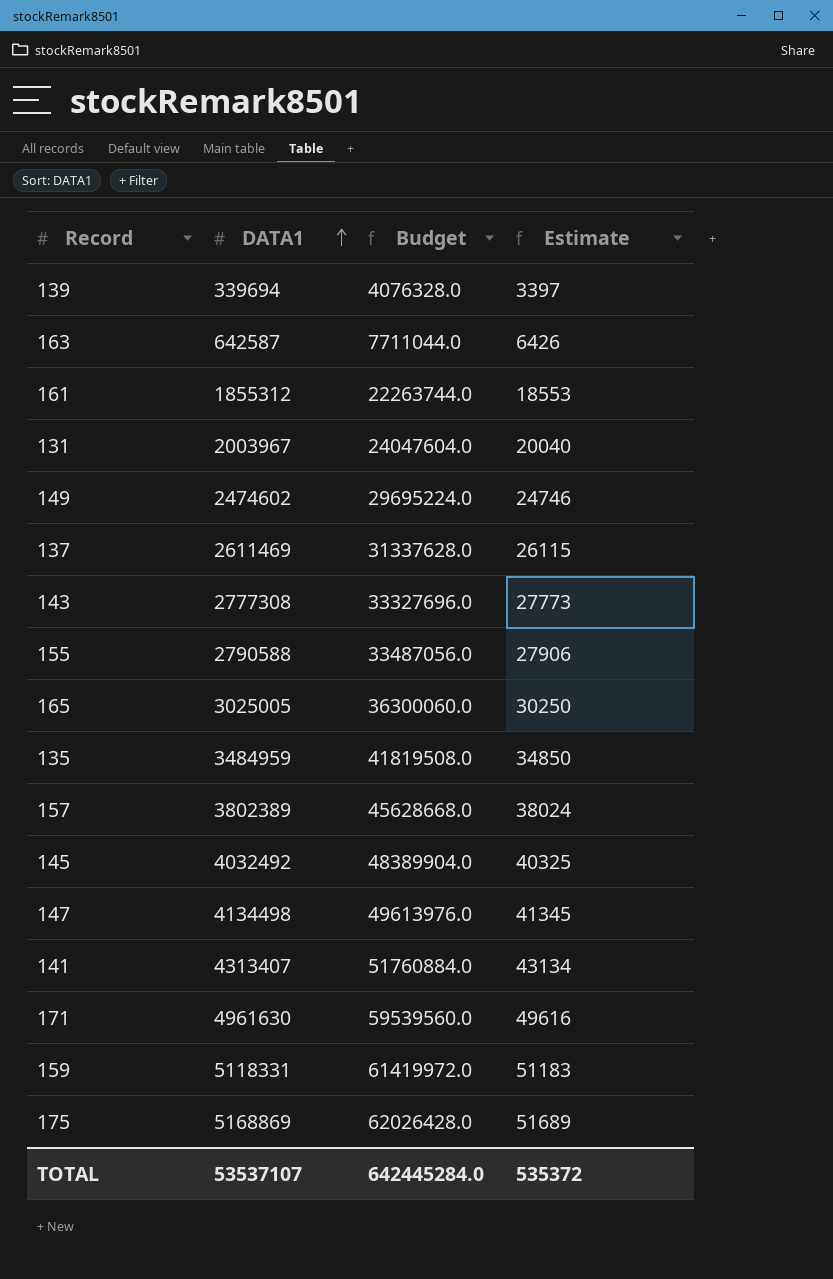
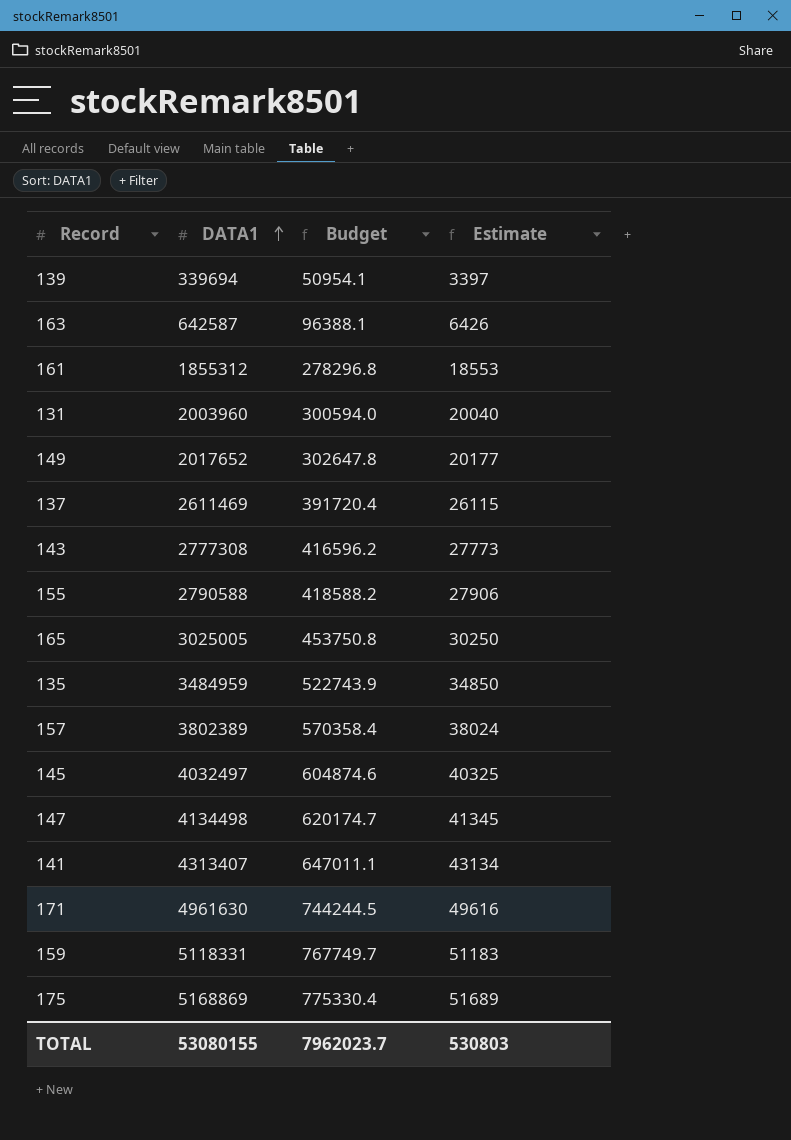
column Budget | formula: [DATA1] * 12 -> [DATA1] * 0.15
131 | DATA1: 2003967 -> 2003960
149 | DATA1: 2474602 -> 2017652
149 | Estimate: 24746 -> 20177
145 | DATA1: 4032492 -> 4032497
TOTAL | DATA1: 53537107 -> 53080155
TOTAL | Budget: 642445284.0 -> 7962023.7
TOTAL | Estimate: 535372 -> 530803

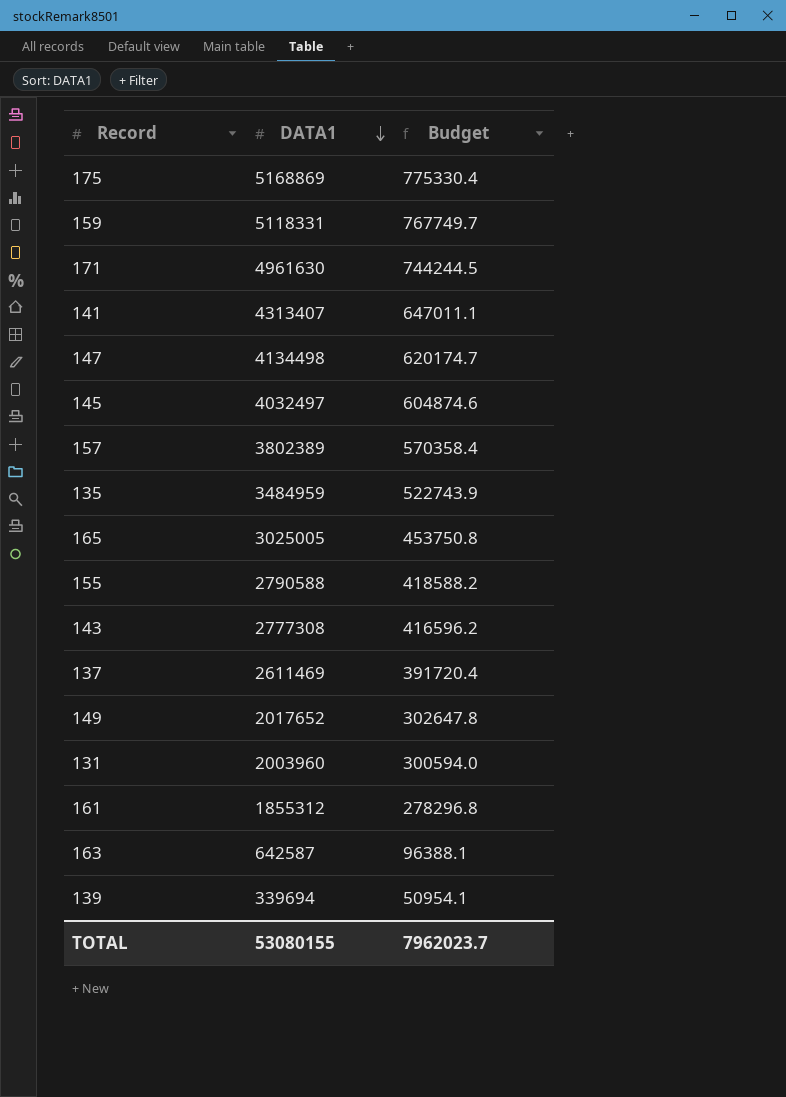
row order: DATA1 ascending -> DATA1 descending
column Estimate | formula: [DATA1] * 0.01 -> none

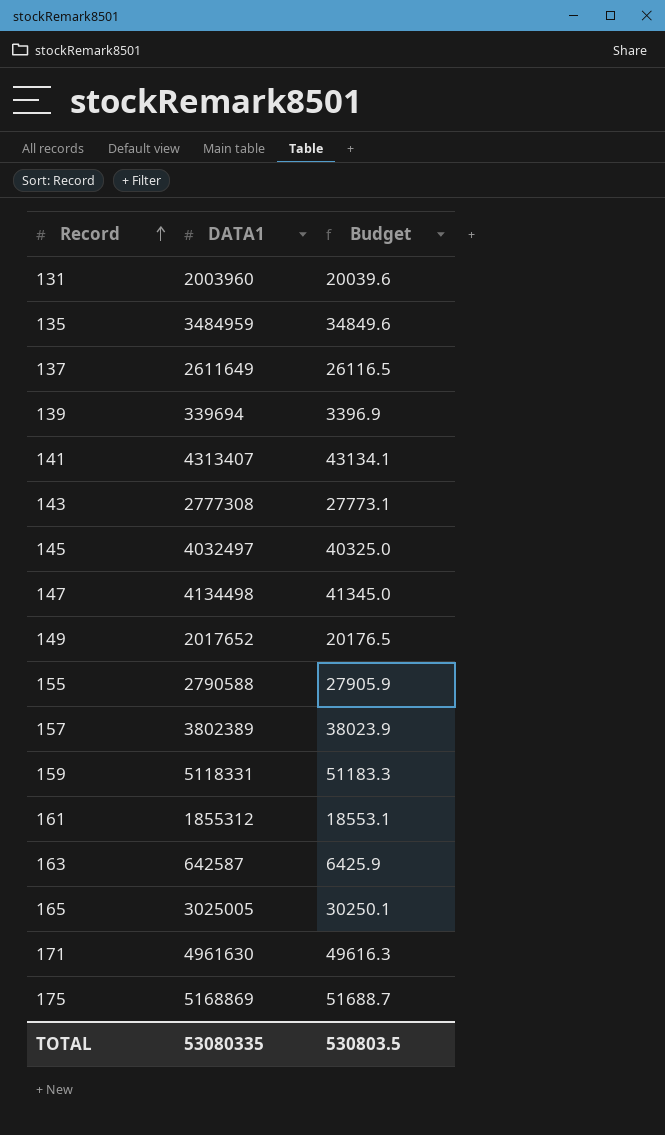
row order: DATA1 descending -> Record ascending
column Budget | formula: [DATA1] * 0.15 -> [DATA1] * 0.01
137 | DATA1: 2611469 -> 2611649
TOTAL | DATA1: 53080155 -> 53080335
TOTAL | Budget: 7962023.7 -> 530803.5

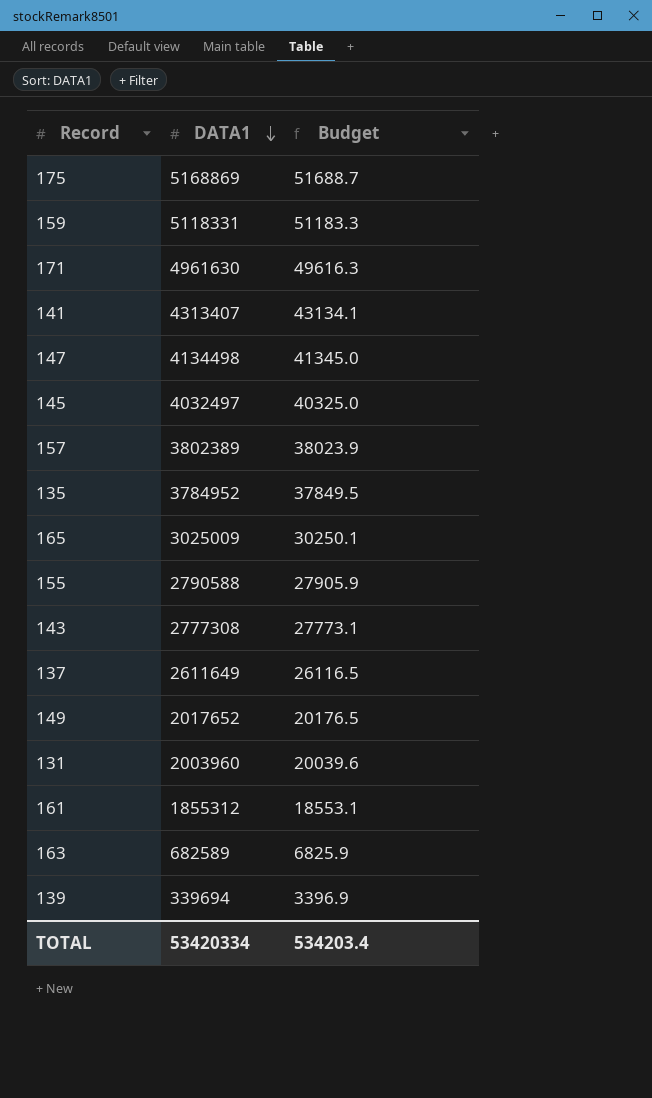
row order: Record ascending -> DATA1 descending
135 | DATA1: 3484959 -> 3784952
135 | Budget: 34849.6 -> 37849.5
165 | DATA1: 3025005 -> 3025009
163 | DATA1: 642587 -> 682589
163 | Budget: 6425.9 -> 6825.9
TOTAL | DATA1: 53080335 -> 53420334
TOTAL | Budget: 530803.5 -> 534203.4

